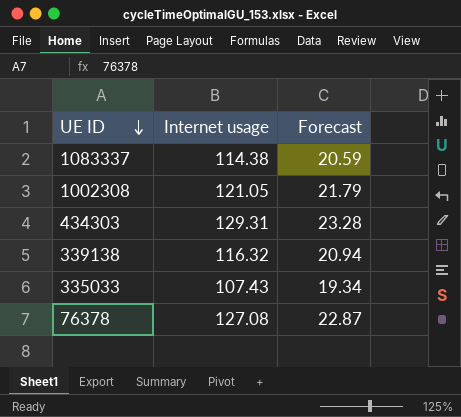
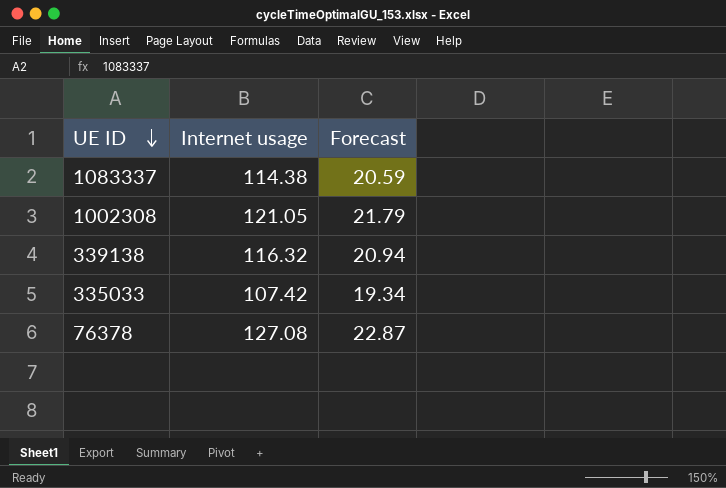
row 434303: 129.31 | 23.28 -> none
335033 | Internet usage: 107.43 -> 107.42

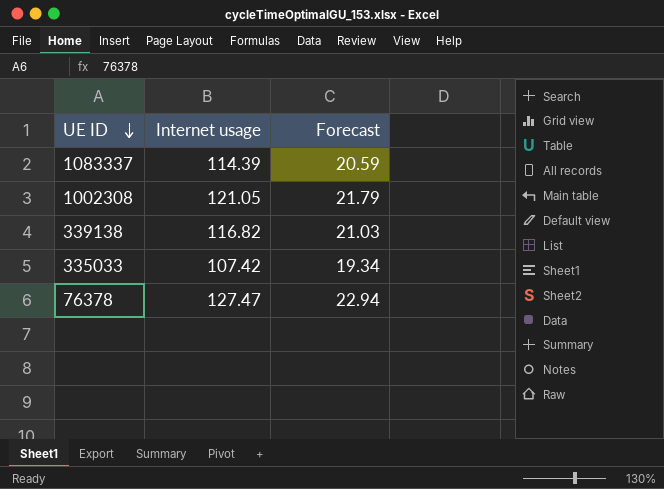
1083337 | Internet usage: 114.38 -> 114.39
339138 | Internet usage: 116.32 -> 116.82
339138 | Forecast: 20.94 -> 21.03
76378 | Internet usage: 127.08 -> 127.47
76378 | Forecast: 22.87 -> 22.94

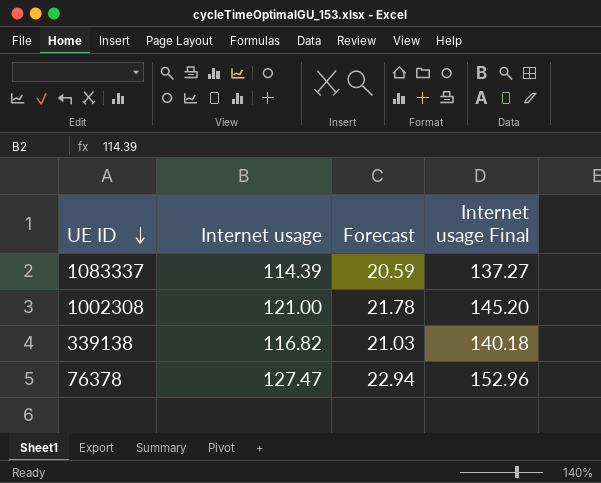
column Internet usage Final | formula: none -> [Internet usage] * 1.2
row 335033: 107.42 | 19.34 -> none
1002308 | Internet usage: 121.05 -> 121.00
1002308 | Forecast: 21.79 -> 21.78

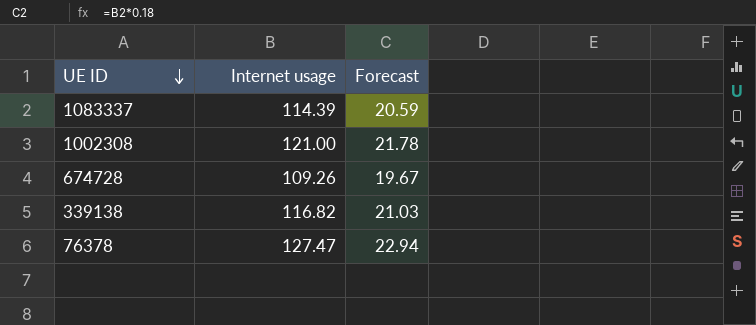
column Internet usage Final | formula: [Internet usage] * 1.2 -> none
row 674728: none -> 109.26 | 19.67

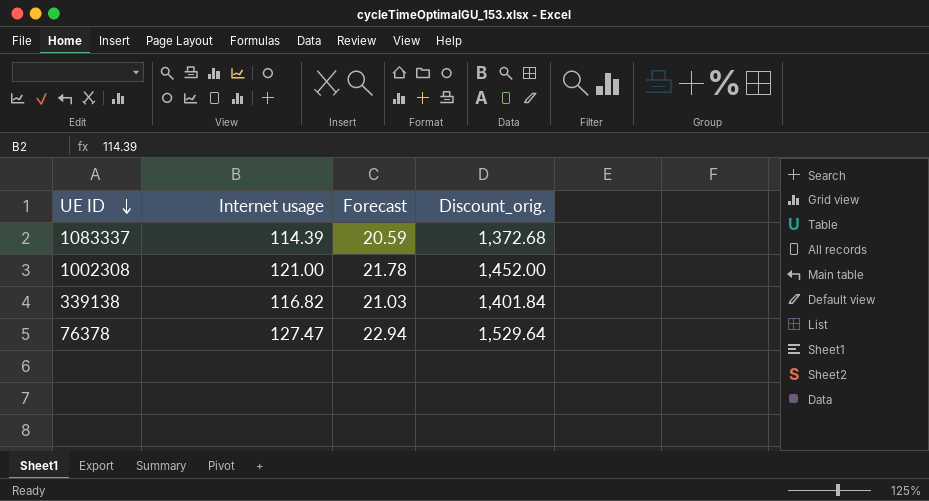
column Discount_orig. | formula: none -> [Internet usage] * 12
row 674728: 109.26 | 19.67 -> none

